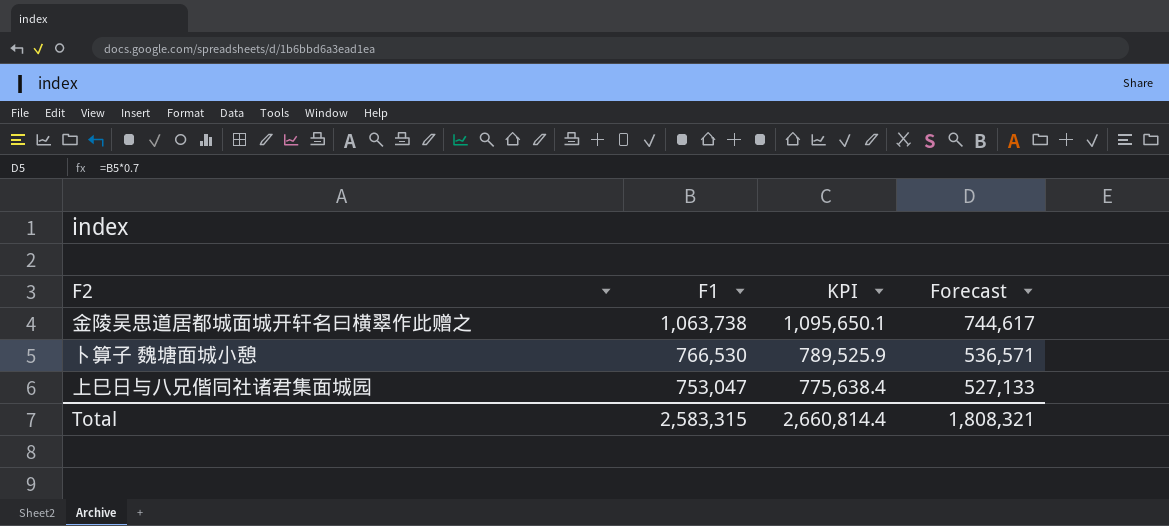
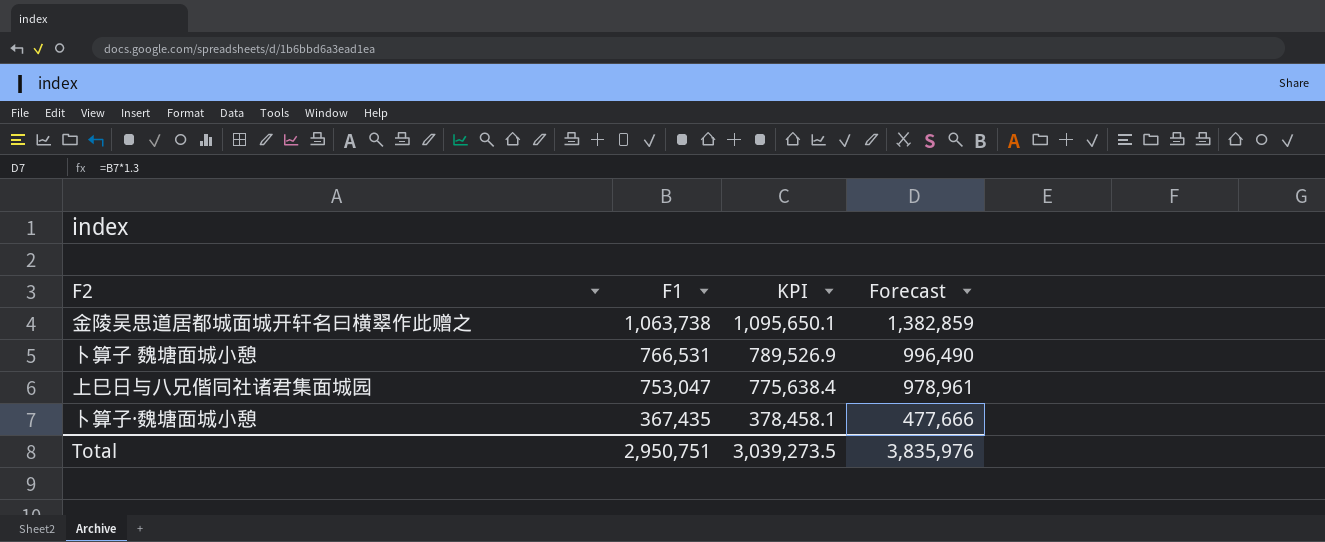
column Forecast | formula: [F1] * 0.7 -> [F1] * 1.3
卜算子 魏塘面城小憩 | F1: 766,530 -> 766,531
卜算子 魏塘面城小憩 | KPI: 789,525.9 -> 789,526.9
row 卜算子·魏塘面城小憩: none -> 367,435 | 378,458.1 | 477,666
Total | F1: 2,583,315 -> 2,950,751
Total | KPI: 2,660,814.4 -> 3,039,273.5
Total | Forecast: 1,808,321 -> 3,835,976

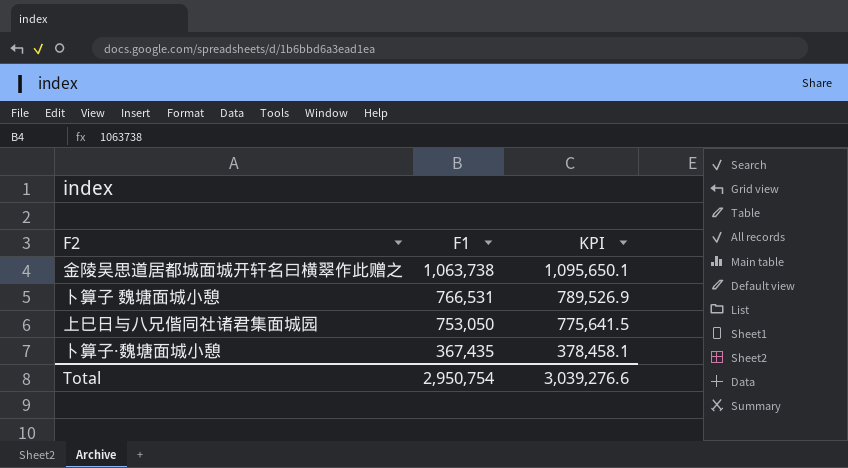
column Forecast | formula: [F1] * 1.3 -> none
上巳日与八兄偕同社诸君集面城园 | F1: 753,047 -> 753,050
上巳日与八兄偕同社诸君集面城园 | KPI: 775,638.4 -> 775,641.5
Total | F1: 2,950,751 -> 2,950,754
Total | KPI: 3,039,273.5 -> 3,039,276.6

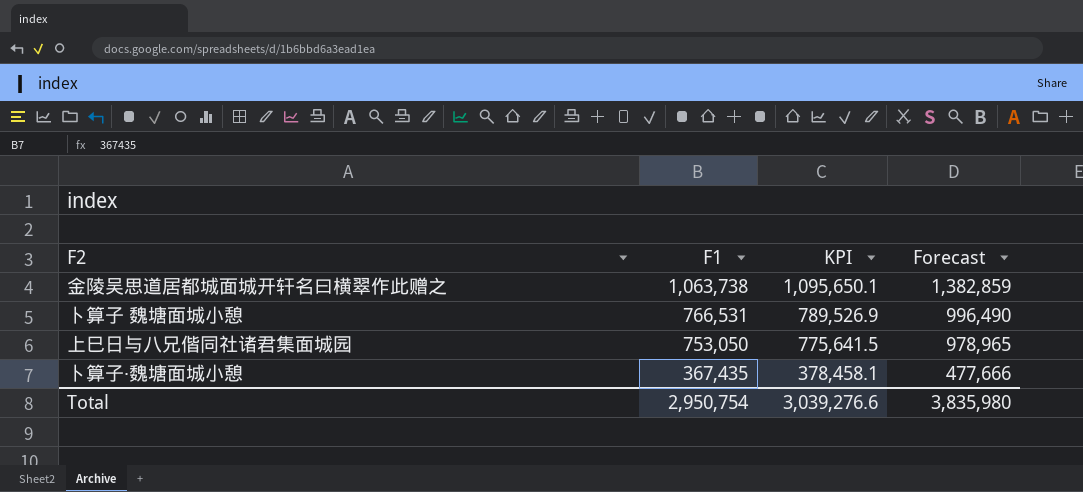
column Forecast | formula: none -> [F1] * 1.3

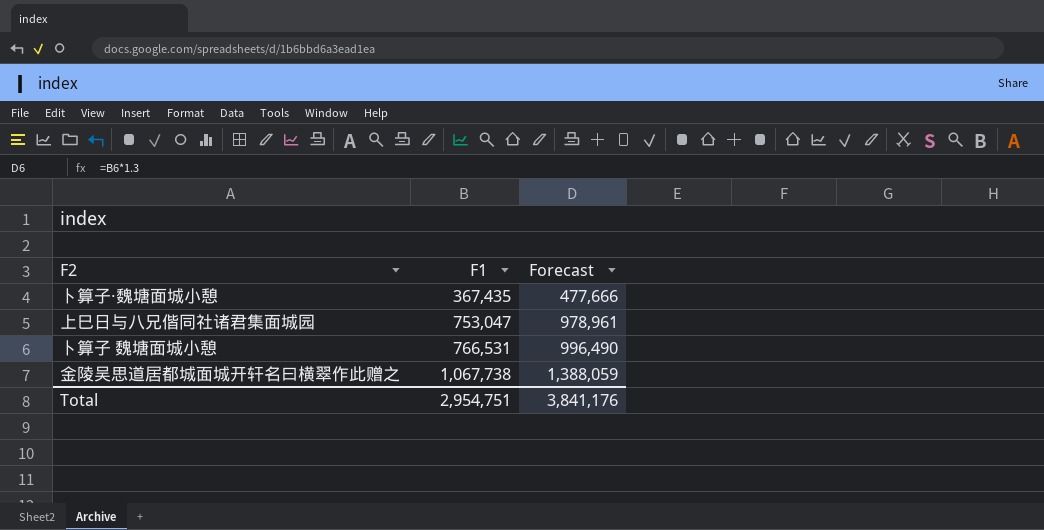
row order: F1 descending -> F1 ascending
column KPI | formula: [F1] * 1.03 -> none
上巳日与八兄偕同社诸君集面城园 | F1: 753,050 -> 753,047
上巳日与八兄偕同社诸君集面城园 | Forecast: 978,965 -> 978,961
金陵吴思道居都城面城开轩名曰横翠作此赠之 | F1: 1,063,738 -> 1,067,738
金陵吴思道居都城面城开轩名曰横翠作此赠之 | Forecast: 1,382,859 -> 1,388,059
Total | F1: 2,950,754 -> 2,954,751
Total | Forecast: 3,835,980 -> 3,841,176

